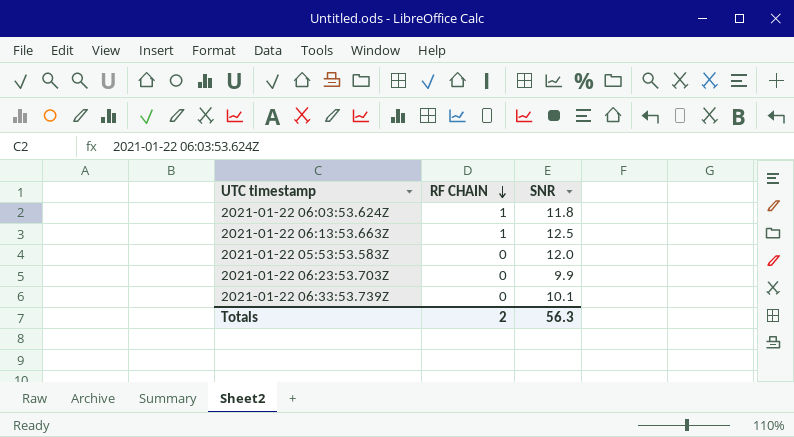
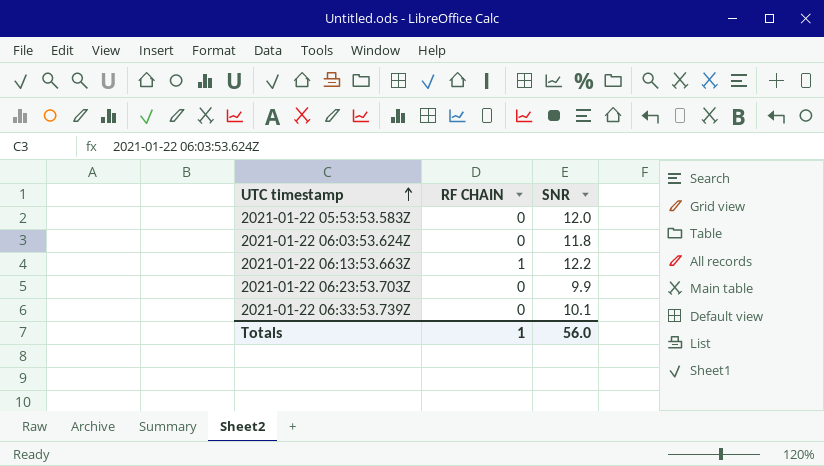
row order: RF CHAIN descending -> UTC timestamp ascending
2021-01-22 06:03:53.624Z | RF CHAIN: 1 -> 0
2021-01-22 06:13:53.663Z | SNR: 12.5 -> 12.2
Totals | RF CHAIN: 2 -> 1
Totals | SNR: 56.3 -> 56.0

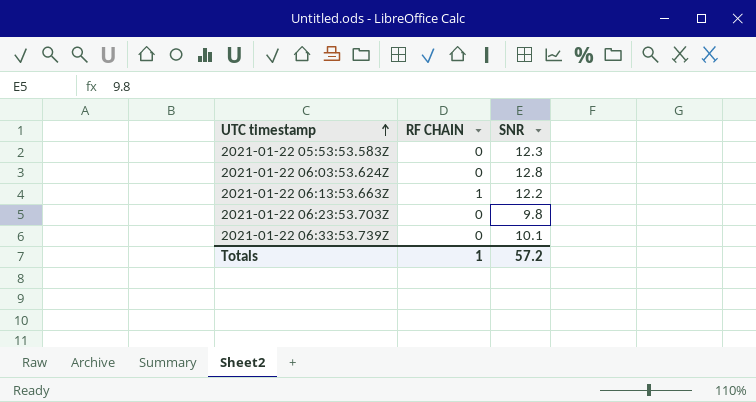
2021-01-22 05:53:53.583Z | SNR: 12.0 -> 12.3
2021-01-22 06:03:53.624Z | SNR: 11.8 -> 12.8
2021-01-22 06:23:53.703Z | SNR: 9.9 -> 9.8
Totals | SNR: 56.0 -> 57.2

